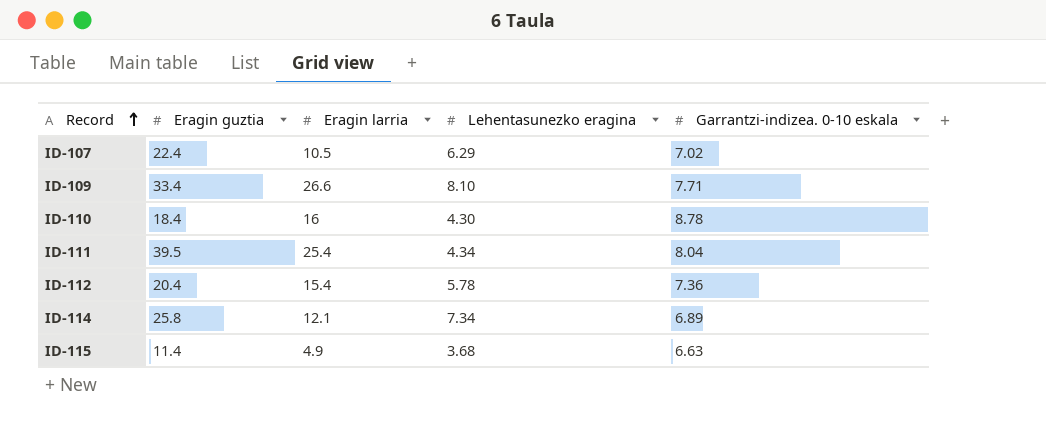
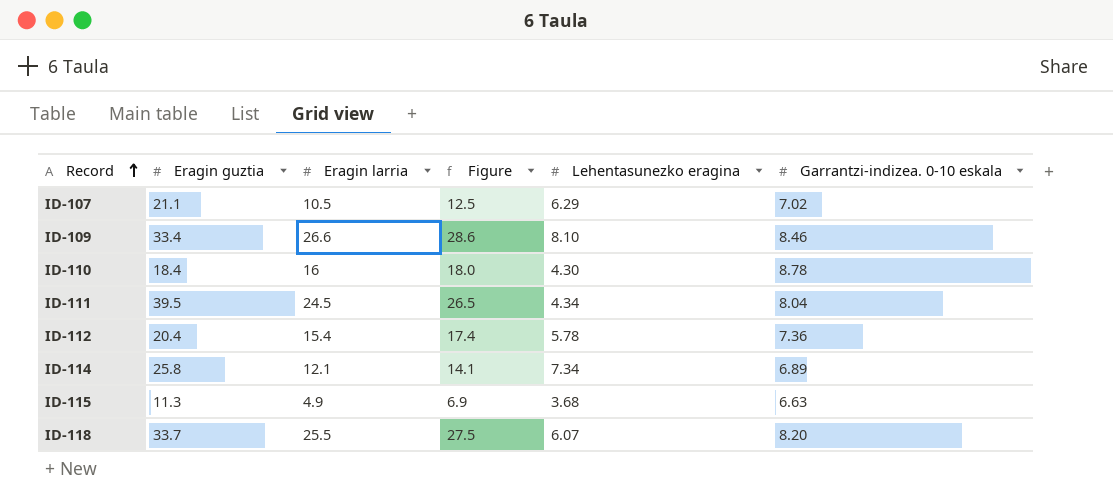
column Figure | formula: none -> [Eragin larria] + 2
ID-107 | Eragin guztia: 22.4 -> 21.1
ID-109 | Garrantzi-indizea. 0-10 eskala: 7.71 -> 8.46
ID-111 | Eragin larria: 25.4 -> 24.5
ID-115 | Eragin guztia: 11.4 -> 11.3
row ID-118: none -> 33.7 | 25.5 | 27.5 | 6.07 | 8.20

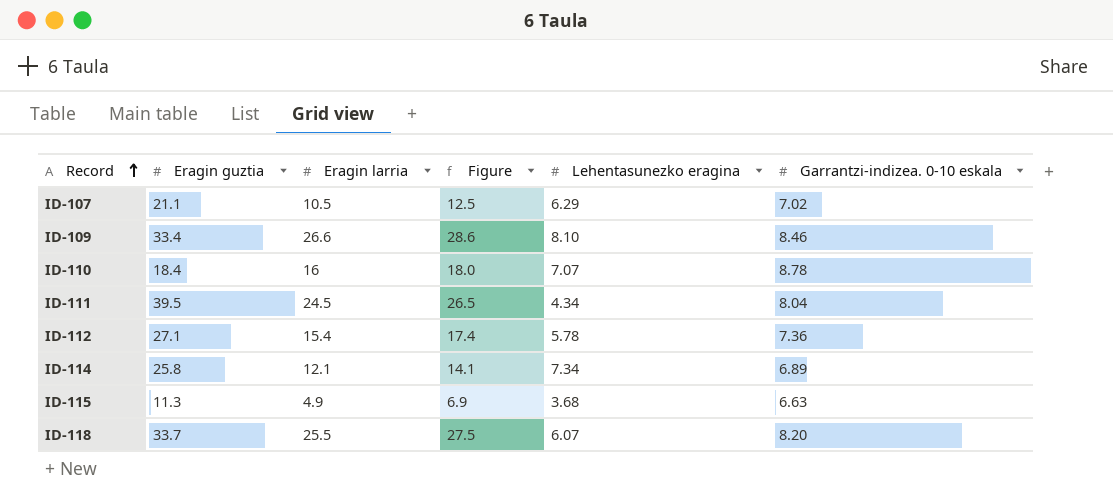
ID-110 | Lehentasunezko eragina: 4.30 -> 7.07
ID-112 | Eragin guztia: 20.4 -> 27.1

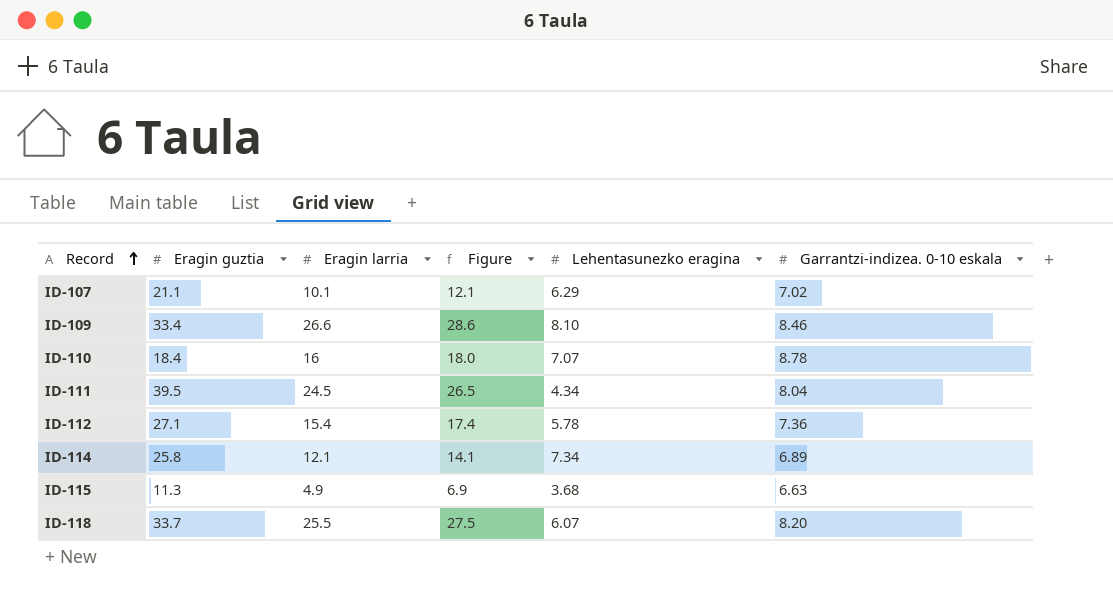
ID-107 | Eragin larria: 10.5 -> 10.1
ID-107 | Figure: 12.5 -> 12.1

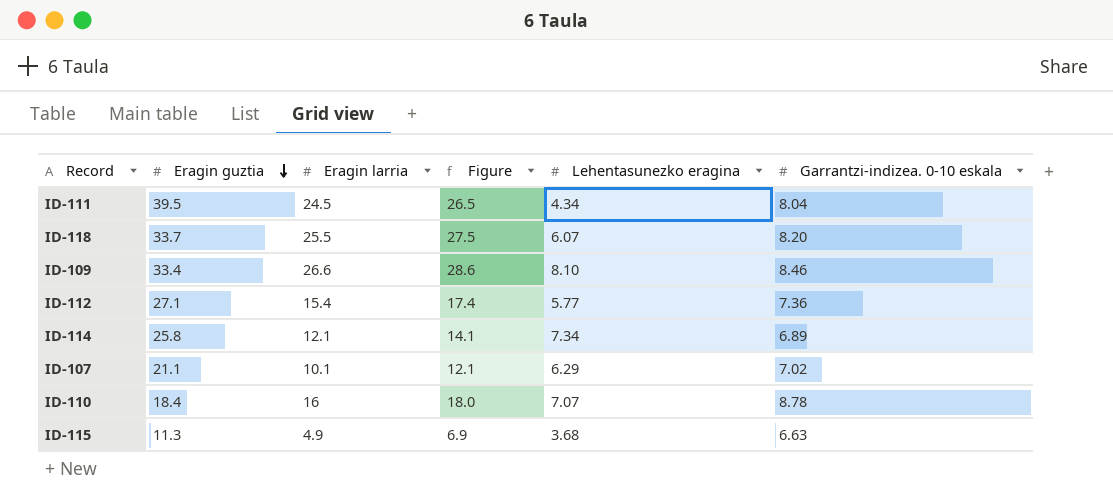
row order: Record ascending -> Eragin guztia descending
ID-112 | Lehentasunezko eragina: 5.78 -> 5.77

